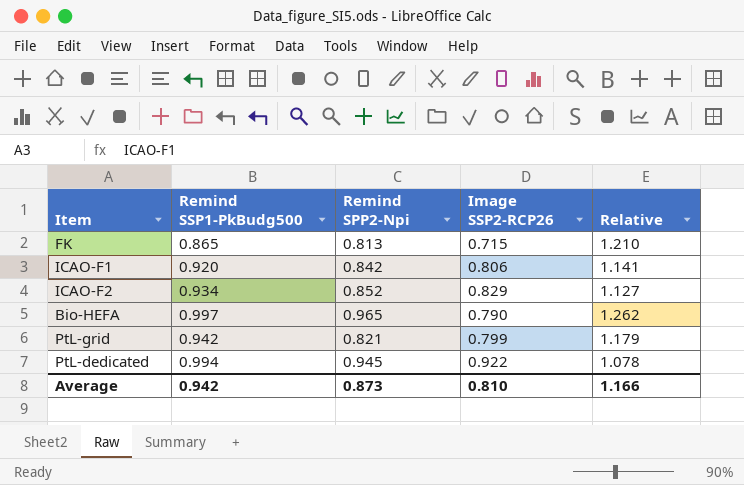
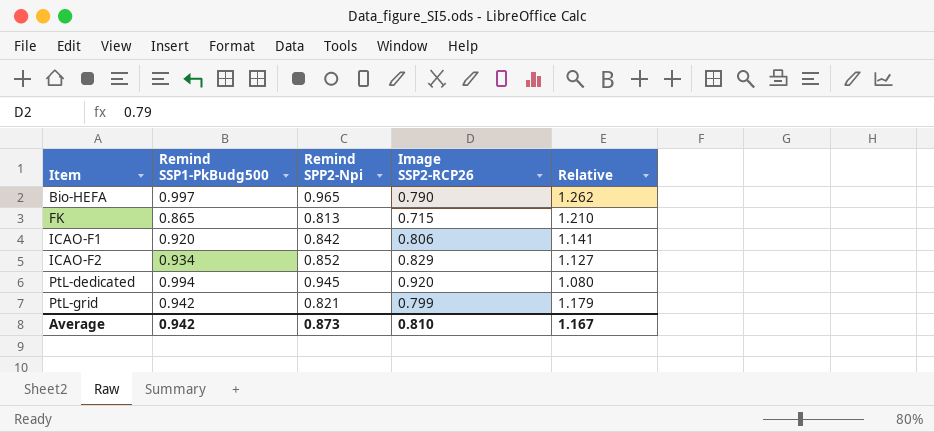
row order: none -> Item ascending
PtL-dedicated | Image SSP2-RCP26: 0.922 -> 0.920
PtL-dedicated | Relative: 1.078 -> 1.080
Average | Relative: 1.166 -> 1.167

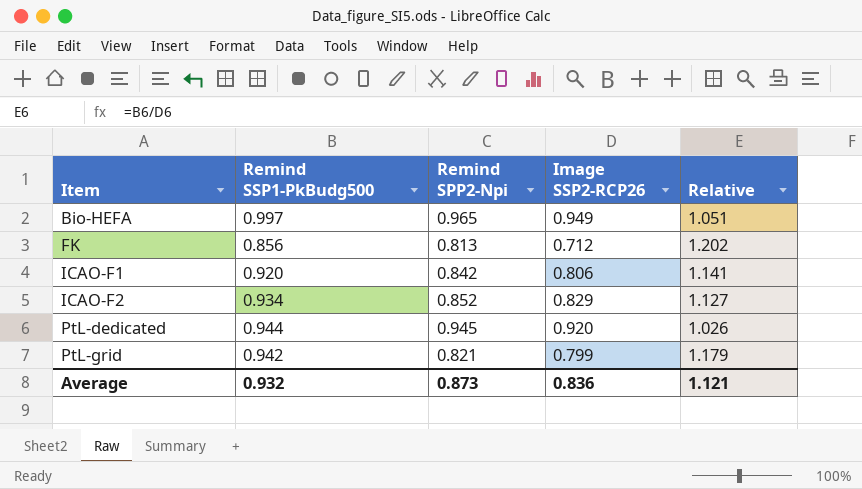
Bio-HEFA | Image SSP2-RCP26: 0.790 -> 0.949
Bio-HEFA | Relative: 1.262 -> 1.051
FK | Remind SSP1-PkBudg500: 0.865 -> 0.856
FK | Image SSP2-RCP26: 0.715 -> 0.712
FK | Relative: 1.210 -> 1.202
PtL-dedicated | Remind SSP1-PkBudg500: 0.994 -> 0.944
PtL-dedicated | Relative: 1.080 -> 1.026
Average | Remind SSP1-PkBudg500: 0.942 -> 0.932
Average | Image SSP2-RCP26: 0.810 -> 0.836
Average | Relative: 1.167 -> 1.121

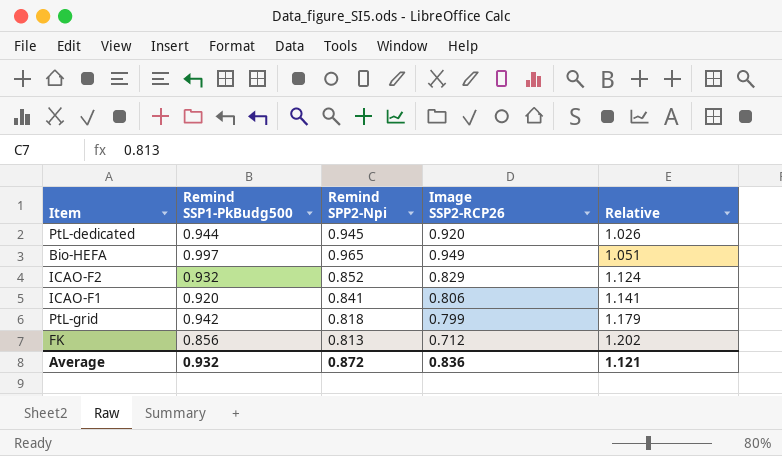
row order: Item ascending -> Relative ascending
ICAO-F2 | Remind SSP1-PkBudg500: 0.934 -> 0.932
ICAO-F2 | Relative: 1.127 -> 1.124
ICAO-F1 | Remind SPP2-Npi: 0.842 -> 0.841
PtL-grid | Remind SPP2-Npi: 0.821 -> 0.818
Average | Remind SPP2-Npi: 0.873 -> 0.872

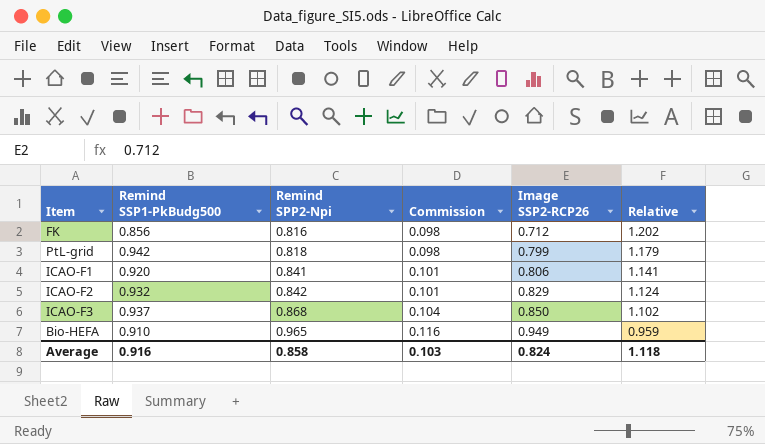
row order: Relative ascending -> Remind SPP2-Npi ascending
column Commission | formula: none -> [Remind SPP2-Npi] * 0.12
row PtL-dedicated: 0.944 | 0.945 | 0.920 | 1.026 -> none
FK | Remind SPP2-Npi: 0.813 -> 0.816
ICAO-F2 | Remind SPP2-Npi: 0.852 -> 0.842
row ICAO-F3: none -> 0.937 | 0.868 | 0.104 | 0.850 | 1.102
Bio-HEFA | Remind SSP1-PkBudg500: 0.997 -> 0.910
Bio-HEFA | Relative: 1.051 -> 0.959
Average | Remind SSP1-PkBudg500: 0.932 -> 0.916
Average | Remind SPP2-Npi: 0.872 -> 0.858
Average | Image SSP2-RCP26: 0.836 -> 0.824
Average | Relative: 1.121 -> 1.118

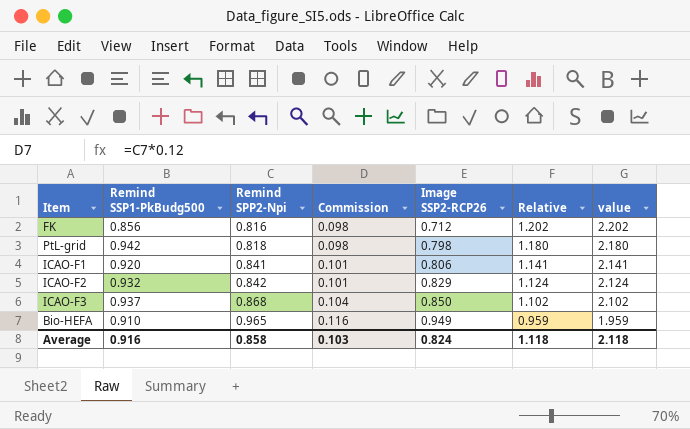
column value | formula: none -> [Relative] + 1
PtL-grid | Image SSP2-RCP26: 0.799 -> 0.798
PtL-grid | Relative: 1.179 -> 1.180

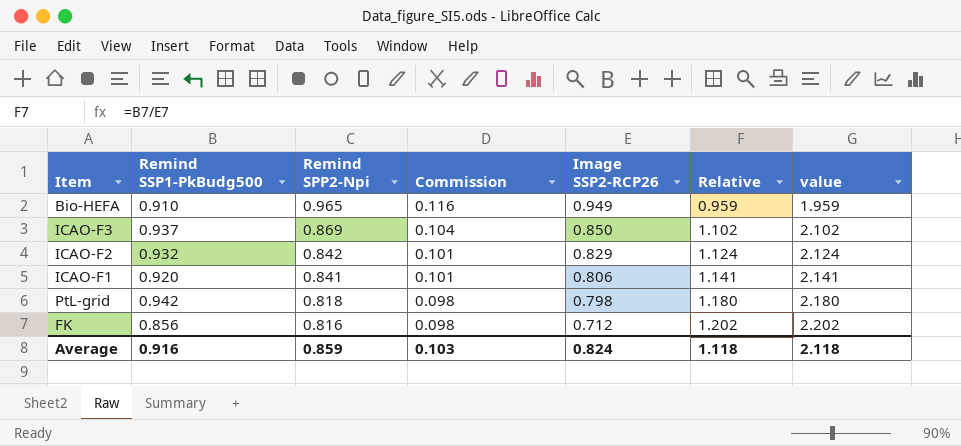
row order: Remind SPP2-Npi ascending -> Remind SPP2-Npi descending
ICAO-F3 | Remind SPP2-Npi: 0.868 -> 0.869
Average | Remind SPP2-Npi: 0.858 -> 0.859

